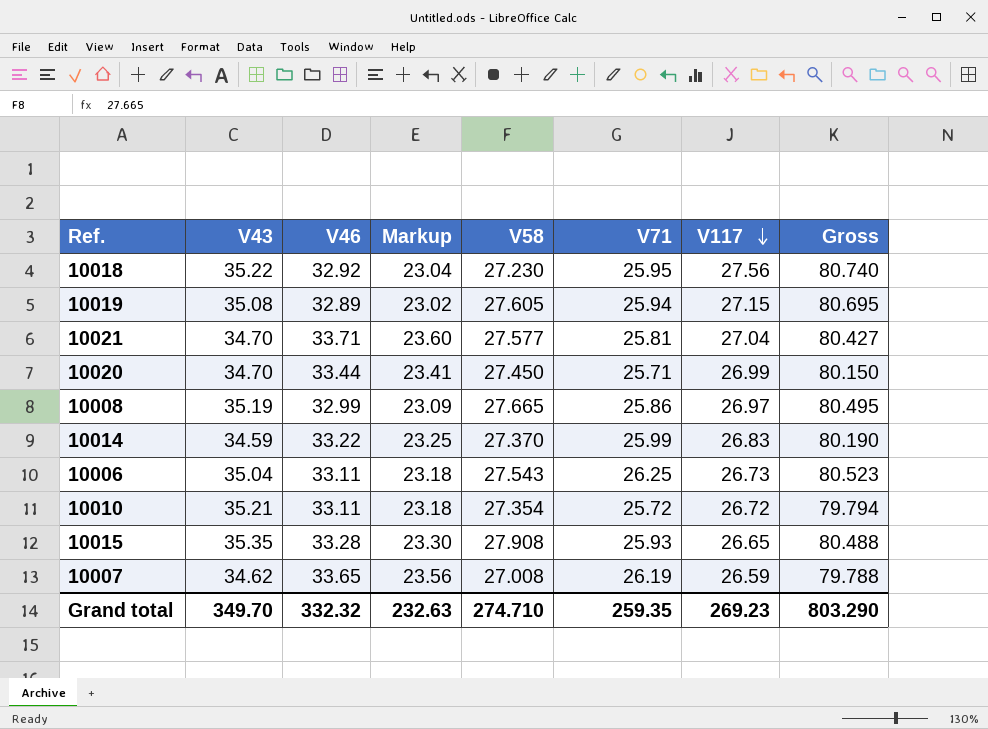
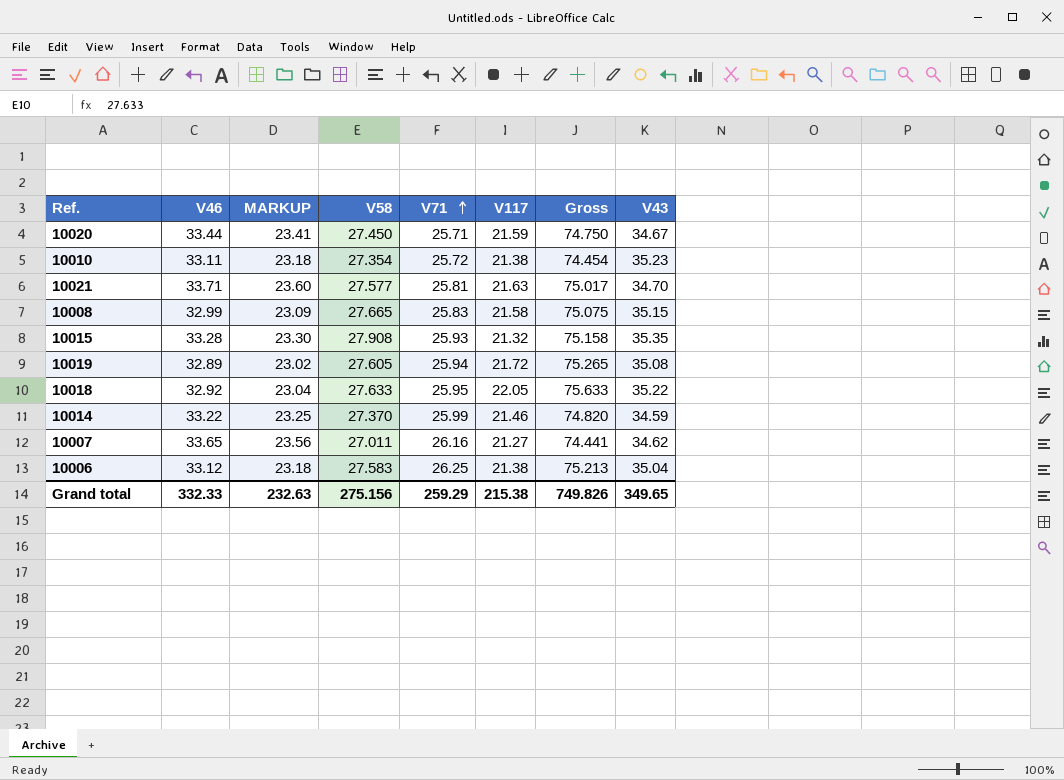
row order: V117 descending -> V71 ascending
column name: Markup -> MARKUP
column V43 | position: 2 -> 8
10020 | V117: 26.99 -> 21.59
10020 | Gross: 80.150 -> 74.750
10020 | V43: 34.70 -> 34.67
10010 | V117: 26.72 -> 21.38
10010 | Gross: 79.794 -> 74.454
10010 | V43: 35.21 -> 35.23
10021 | V117: 27.04 -> 21.63
10021 | Gross: 80.427 -> 75.017
10008 | V71: 25.86 -> 25.83
10008 | V117: 26.97 -> 21.58
10008 | Gross: 80.495 -> 75.075
10008 | V43: 35.19 -> 35.15
10015 | V117: 26.65 -> 21.32
10015 | Gross: 80.488 -> 75.158
10019 | V117: 27.15 -> 21.72
10019 | Gross: 80.695 -> 75.265
10018 | V58: 27.230 -> 27.633
10018 | V117: 27.56 -> 22.05
10018 | Gross: 80.740 -> 75.633
10014 | V117: 26.83 -> 21.46
10014 | Gross: 80.190 -> 74.820
10007 | V58: 27.008 -> 27.011
10007 | V71: 26.19 -> 26.16
10007 | V117: 26.59 -> 21.27
10007 | Gross: 79.788 -> 74.441
10006 | V46: 33.11 -> 33.12
10006 | V58: 27.543 -> 27.583
10006 | V117: 26.73 -> 21.38
10006 | Gross: 80.523 -> 75.213
Grand total | V46: 332.32 -> 332.33
Grand total | V58: 274.710 -> 275.156
Grand total | V71: 259.35 -> 259.29
Grand total | V117: 269.23 -> 215.38
Grand total | Gross: 803.290 -> 749.826
Grand total | V43: 349.70 -> 349.65

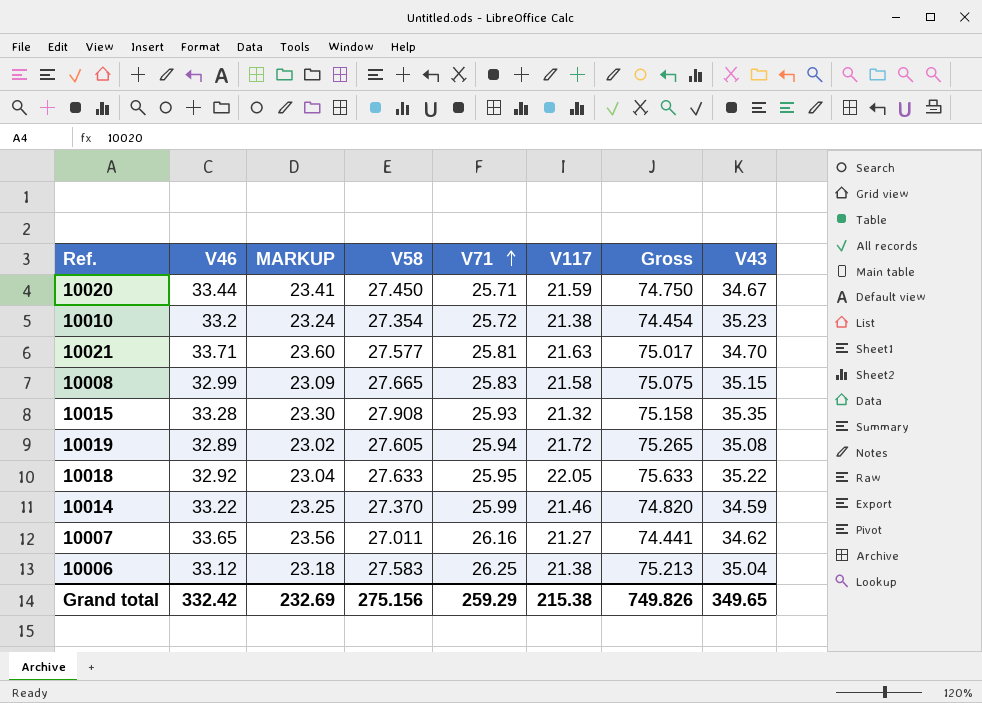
10010 | V46: 33.11 -> 33.2
10010 | MARKUP: 23.18 -> 23.24
Grand total | V46: 332.33 -> 332.42
Grand total | MARKUP: 232.63 -> 232.69

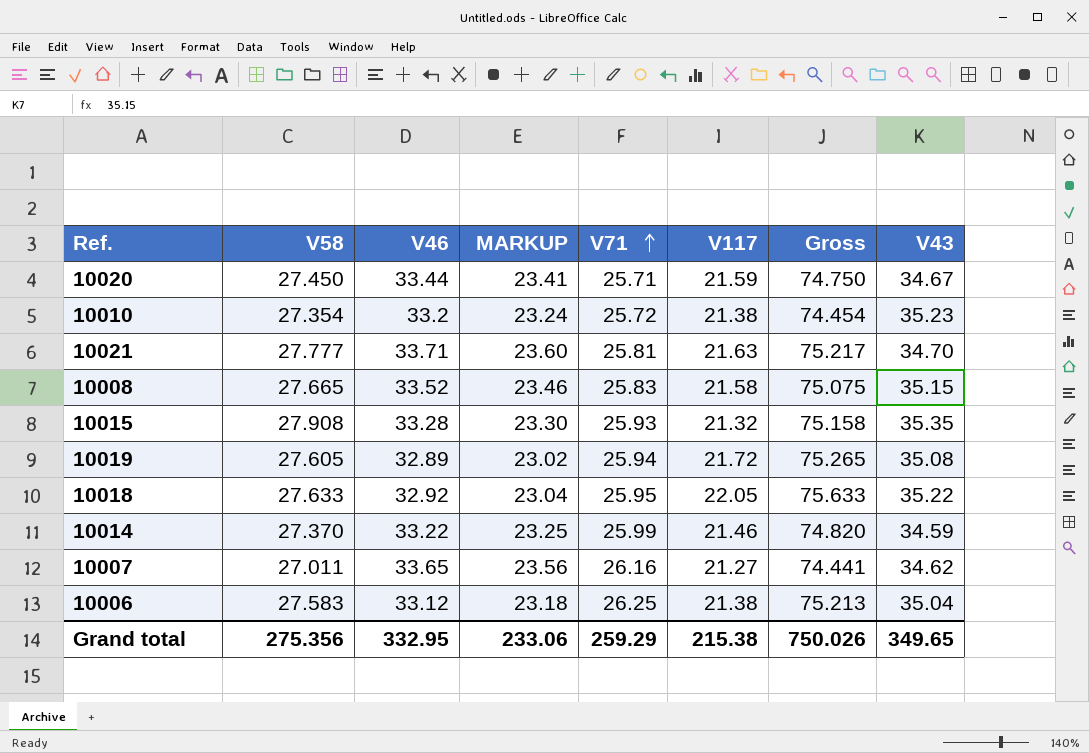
column V58 | position: 4 -> 2
10021 | V58: 27.577 -> 27.777
10021 | Gross: 75.017 -> 75.217
10008 | V46: 32.99 -> 33.52
10008 | MARKUP: 23.09 -> 23.46
Grand total | V58: 275.156 -> 275.356
Grand total | V46: 332.42 -> 332.95
Grand total | MARKUP: 232.69 -> 233.06
Grand total | Gross: 749.826 -> 750.026

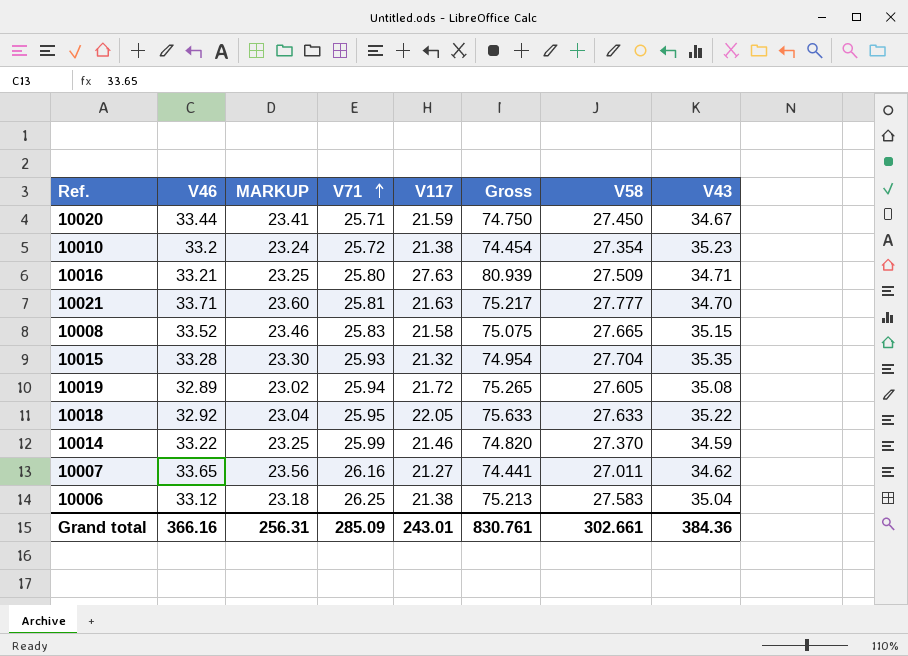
column V58 | position: 2 -> 7
row 10016: none -> 33.21 | 23.25 | 25.80 | 27.63 | 80.939 | 27.509 | 34.71
10015 | Gross: 75.158 -> 74.954
10015 | V58: 27.908 -> 27.704
Grand total | V46: 332.95 -> 366.16
Grand total | MARKUP: 233.06 -> 256.31
Grand total | V71: 259.29 -> 285.09
Grand total | V117: 215.38 -> 243.01
Grand total | Gross: 750.026 -> 830.761
Grand total | V58: 275.356 -> 302.661
Grand total | V43: 349.65 -> 384.36

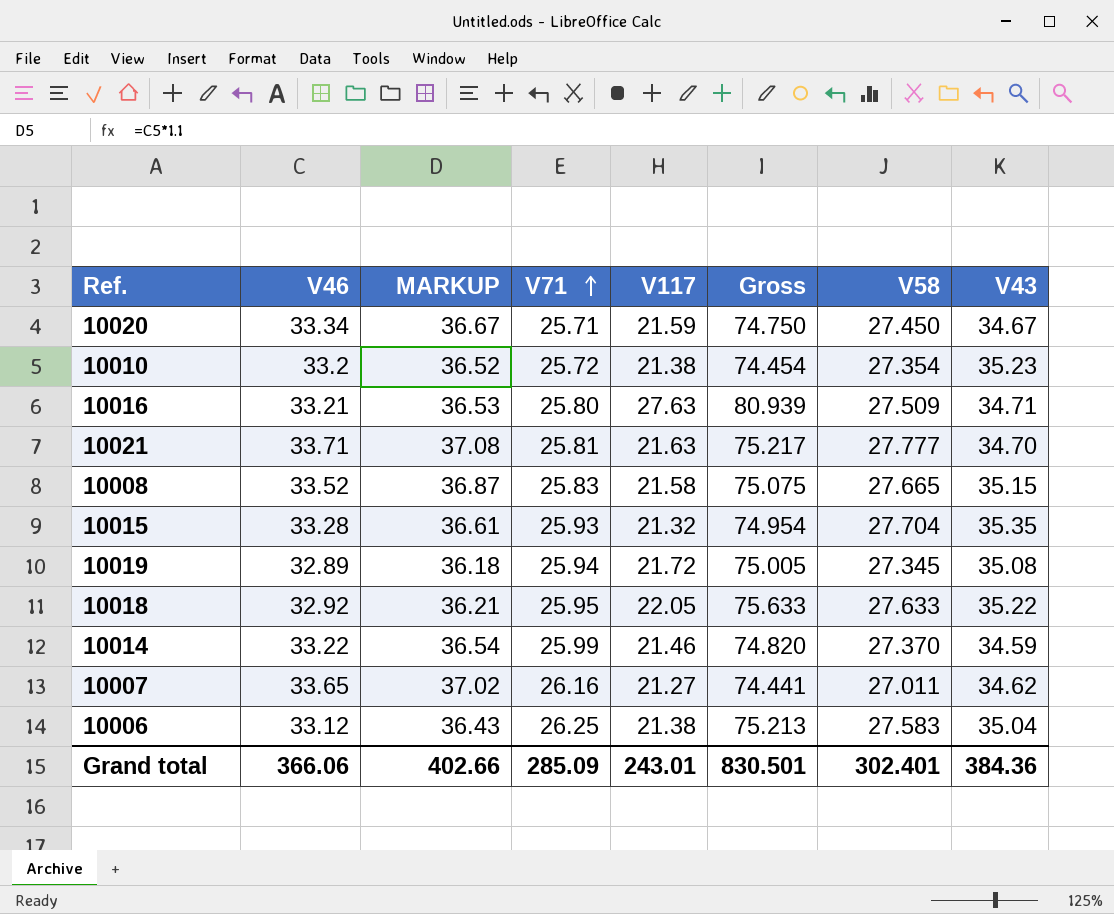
column MARKUP | formula: [V46] * 0.7 -> [V46] * 1.1
10020 | V46: 33.44 -> 33.34
10019 | Gross: 75.265 -> 75.005
10019 | V58: 27.605 -> 27.345
Grand total | V46: 366.16 -> 366.06
Grand total | MARKUP: 256.31 -> 402.66
Grand total | Gross: 830.761 -> 830.501
Grand total | V58: 302.661 -> 302.401

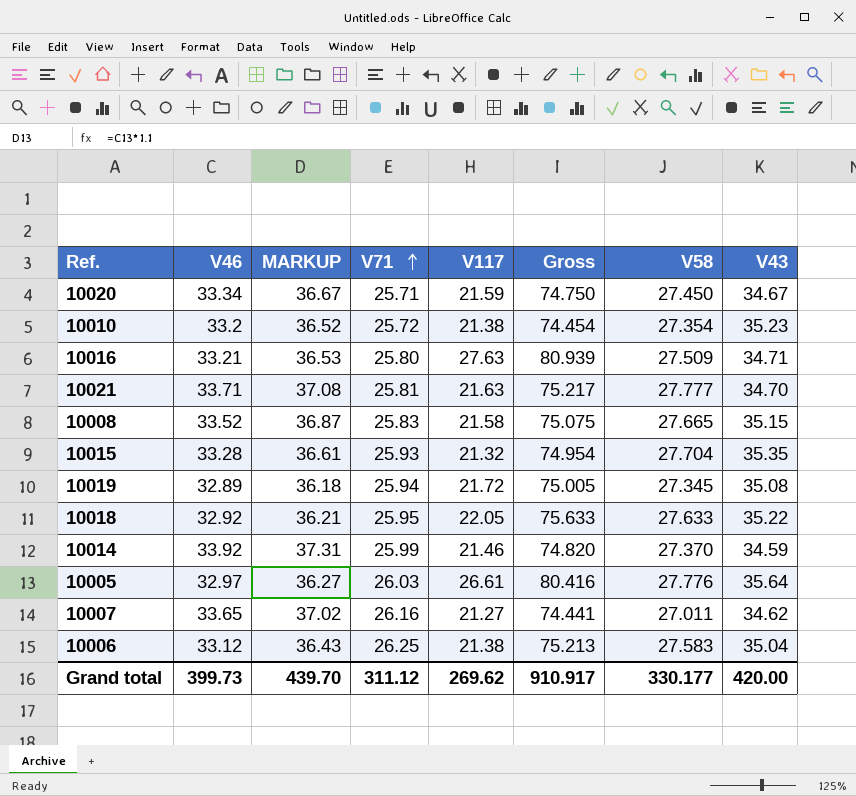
10014 | V46: 33.22 -> 33.92
10014 | MARKUP: 36.54 -> 37.31
row 10005: none -> 32.97 | 36.27 | 26.03 | 26.61 | 80.416 | 27.776 | 35.64
Grand total | V46: 366.06 -> 399.73
Grand total | MARKUP: 402.66 -> 439.70
Grand total | V71: 285.09 -> 311.12
Grand total | V117: 243.01 -> 269.62
Grand total | Gross: 830.501 -> 910.917
Grand total | V58: 302.401 -> 330.177
Grand total | V43: 384.36 -> 420.00

